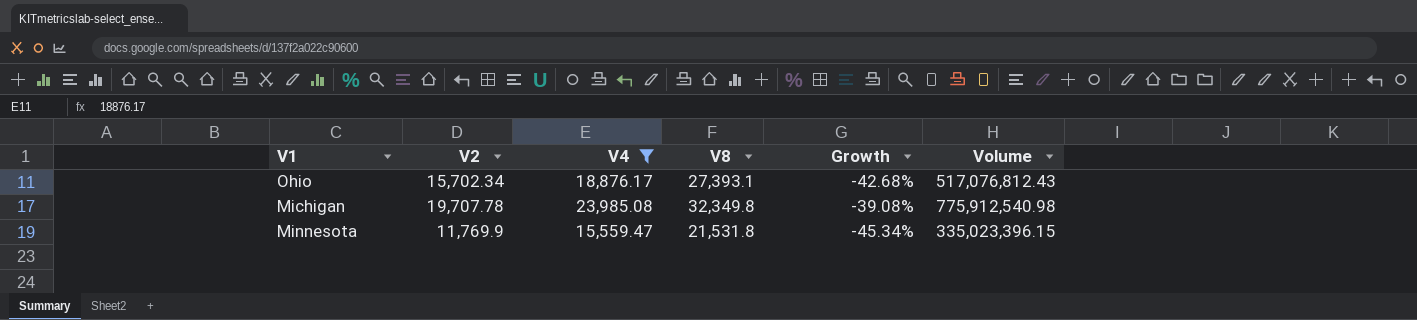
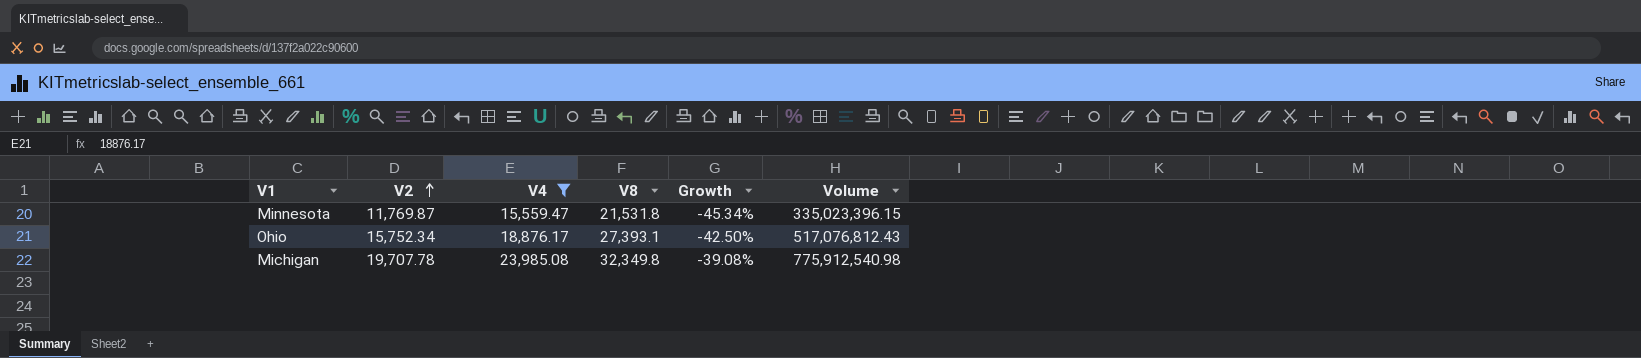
row order: none -> V2 ascending
Minnesota | V2: 11,769.9 -> 11,769.87
Ohio | V2: 15,702.34 -> 15,752.34
Ohio | Growth: -42.68% -> -42.50%

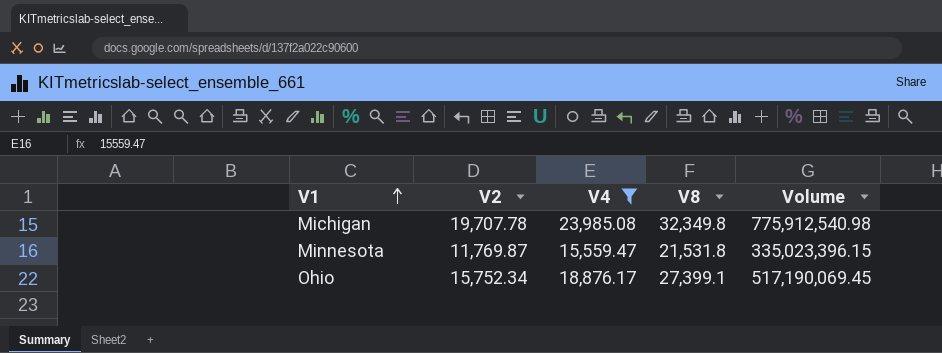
row order: V2 ascending -> V1 ascending
column Growth | formula: ([V2] - [V8]) / [V8] -> none
Ohio | V8: 27,393.1 -> 27,399.1
Ohio | Volume: 517,076,812.43 -> 517,190,069.45

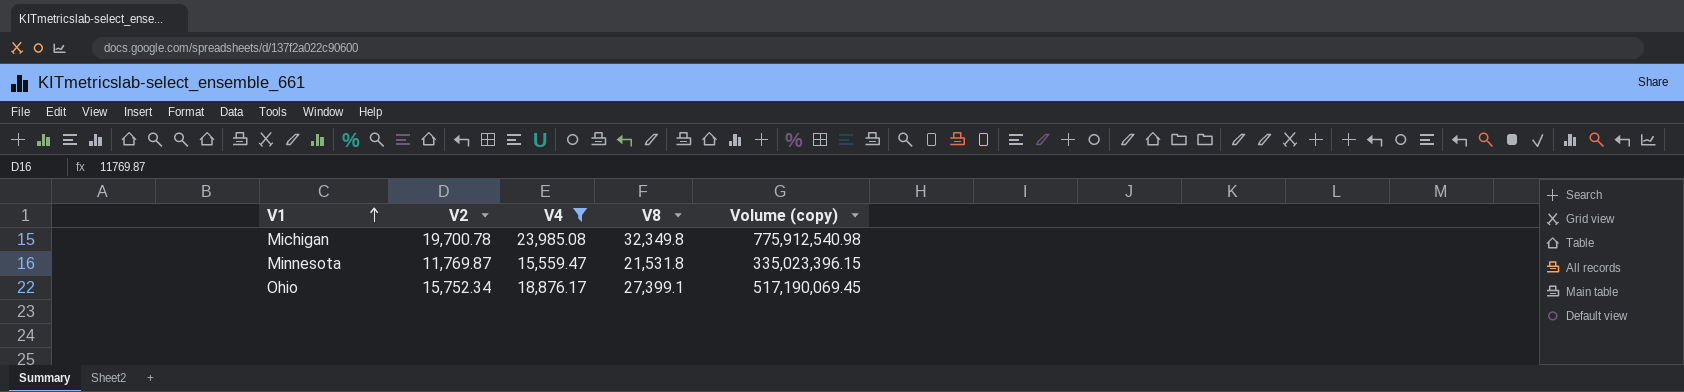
column name: Volume -> Volume (copy)
Michigan | V2: 19,707.78 -> 19,700.78

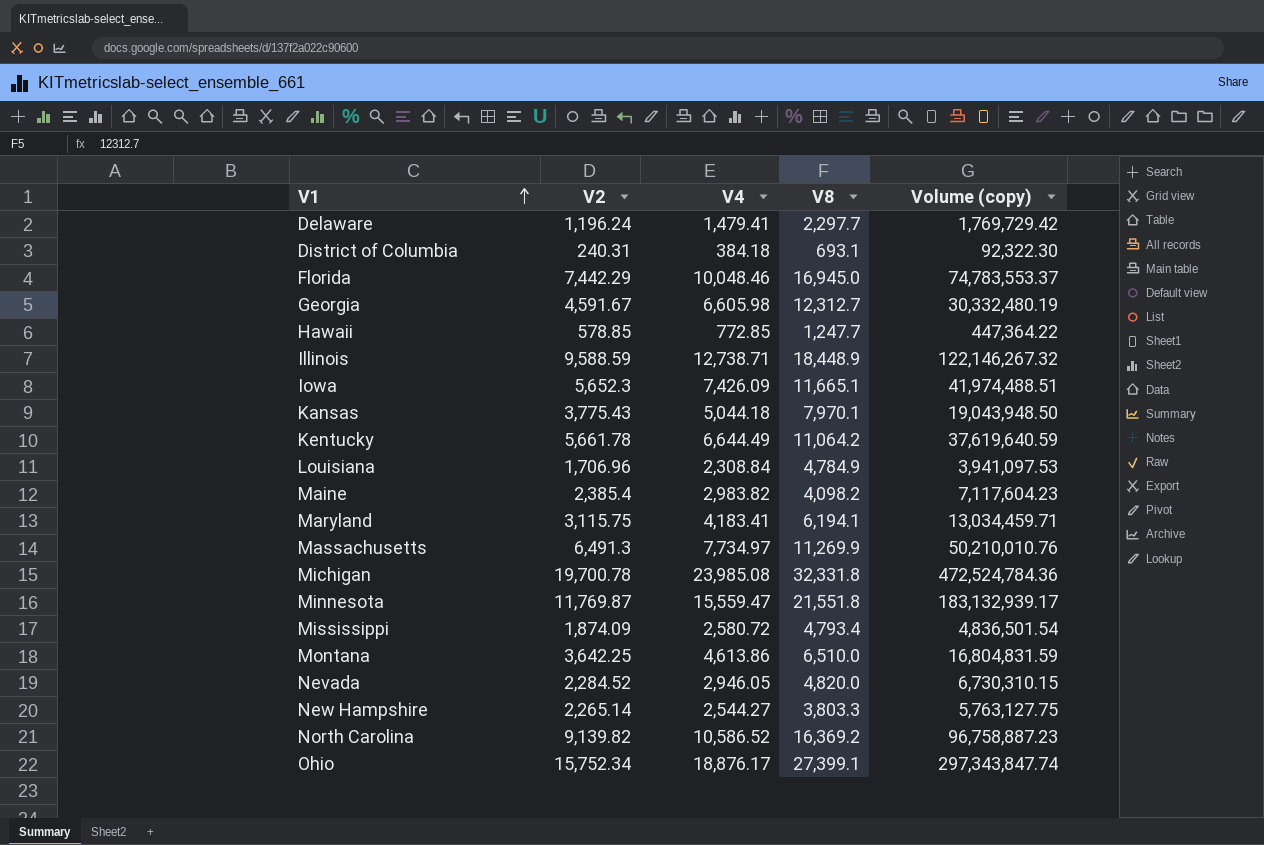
filter: V4 >= 15,559.47 -> none
column Volume (copy) | formula: [V4] * [V8] -> [V2] * [V4]
Michigan | V8: 32,349.8 -> 32,331.8
Minnesota | V8: 21,531.8 -> 21,551.8

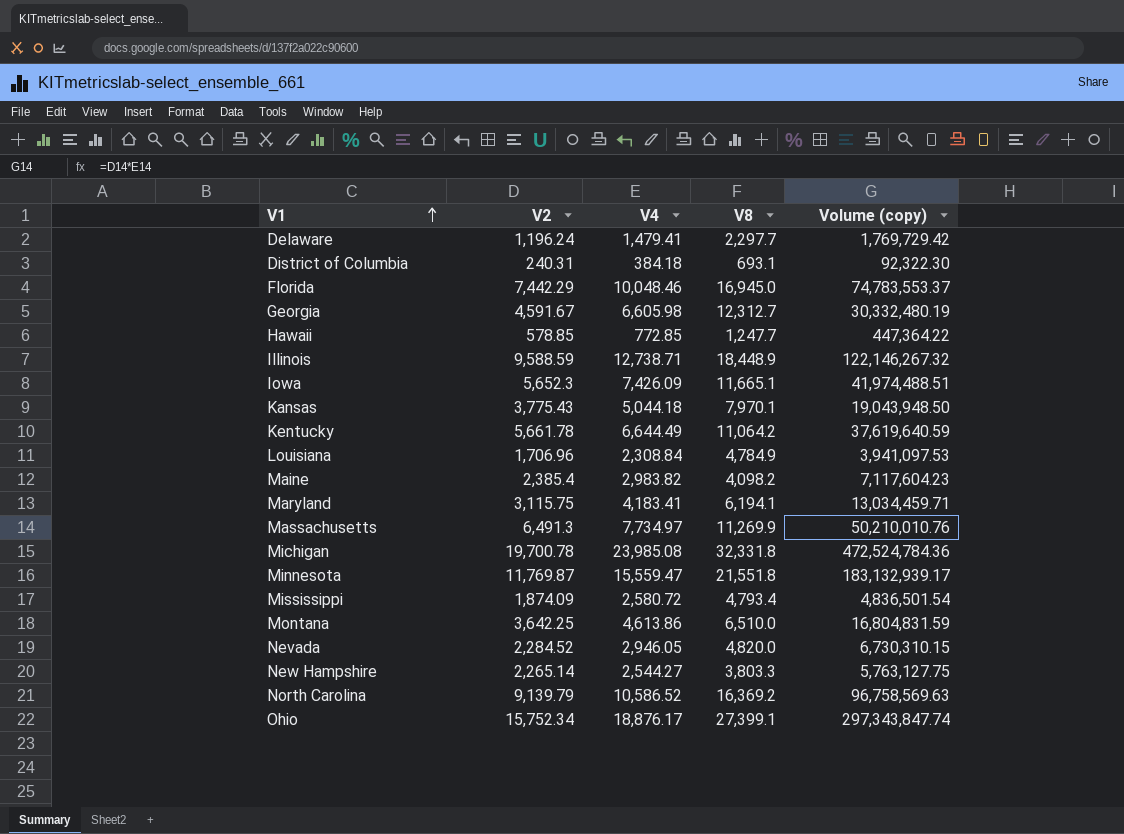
North Carolina | V2: 9,139.82 -> 9,139.79
North Carolina | Volume (copy): 96,758,887.23 -> 96,758,569.63

